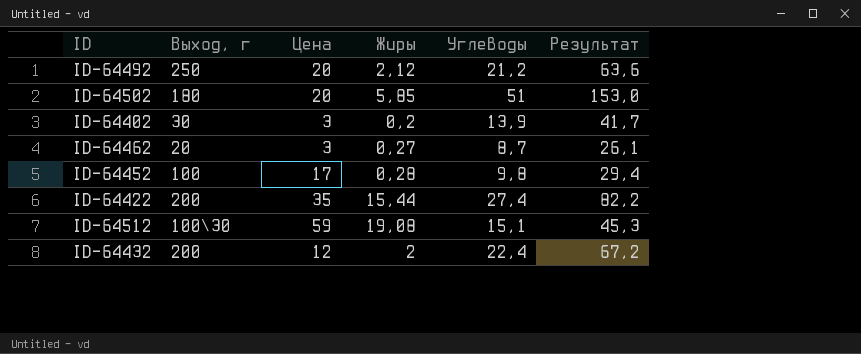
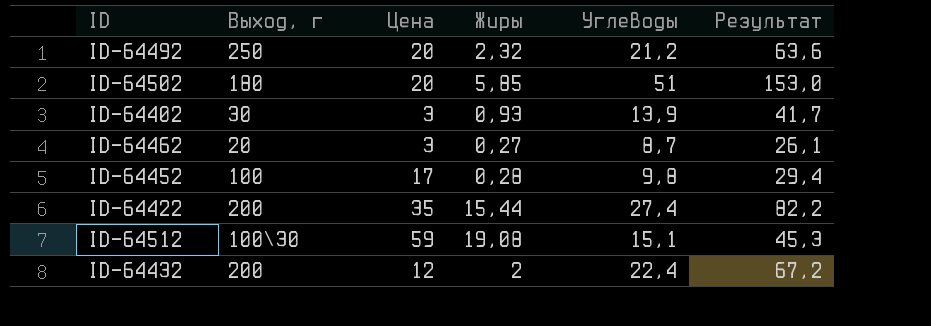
ID-64492 | Жиры: 2,12 -> 2,32
ID-64402 | Жиры: 0,2 -> 0,93

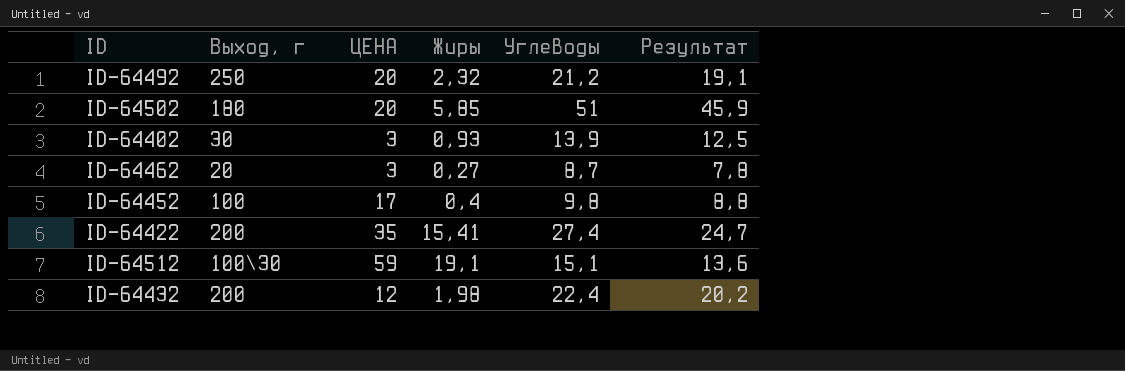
column name: Цена -> ЦЕНА
column Результат | formula: [Углеводы] * 3 -> [Углеводы] * 0,9
ID-64452 | Жиры: 0,28 -> 0,4
ID-64422 | Жиры: 15,44 -> 15,41
ID-64512 | Жиры: 19,08 -> 19,1
ID-64432 | Жиры: 2 -> 1,98

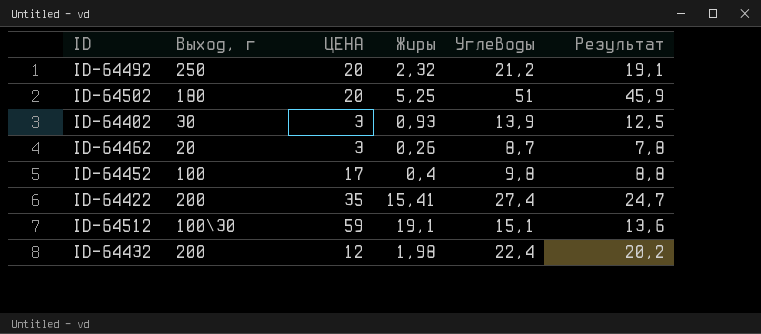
ID-64502 | Жиры: 5,85 -> 5,25
ID-64462 | Жиры: 0,27 -> 0,26

